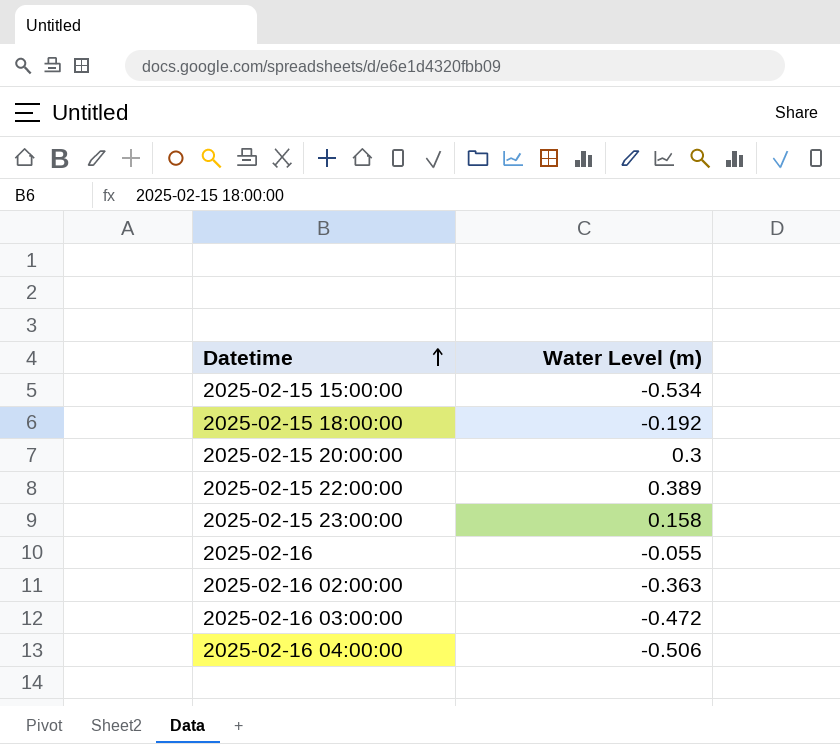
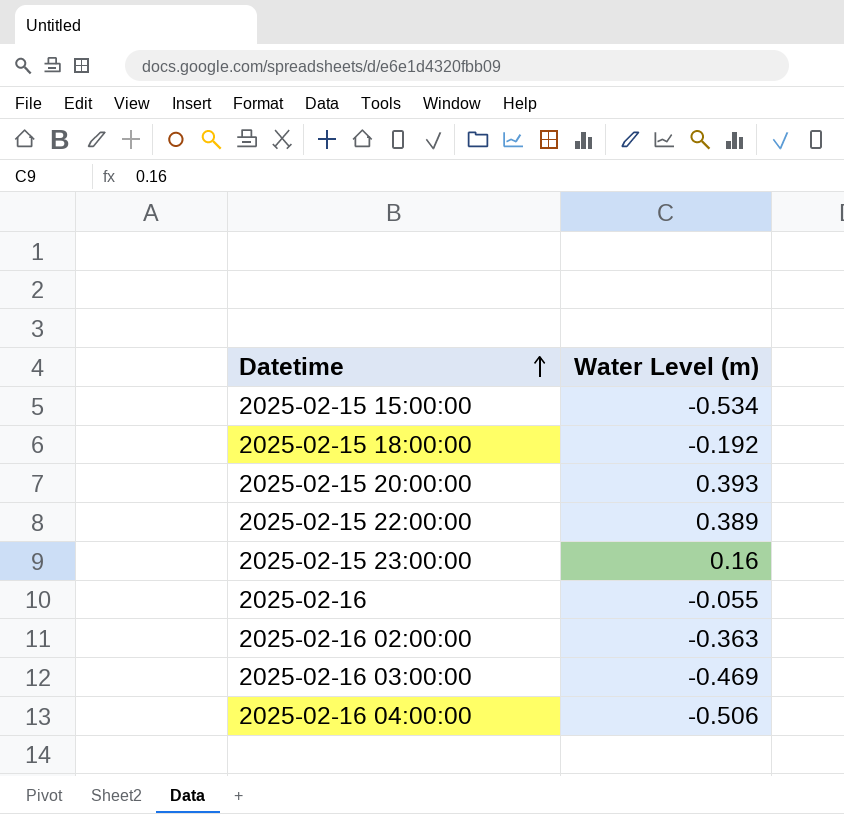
2025-02-15 20:00:00 | Water Level (m): 0.3 -> 0.393
2025-02-15 23:00:00 | Water Level (m): 0.158 -> 0.16
2025-02-16 03:00:00 | Water Level (m): -0.472 -> -0.469

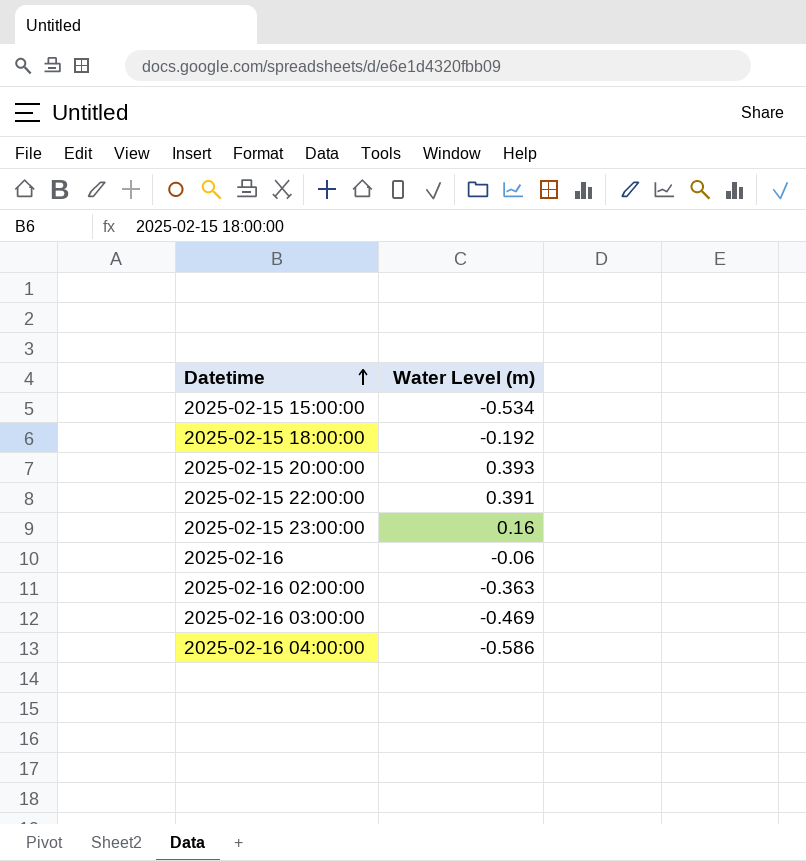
2025-02-15 22:00:00 | Water Level (m): 0.389 -> 0.391
2025-02-16 | Water Level (m): -0.055 -> -0.06
2025-02-16 04:00:00 | Water Level (m): -0.506 -> -0.586

